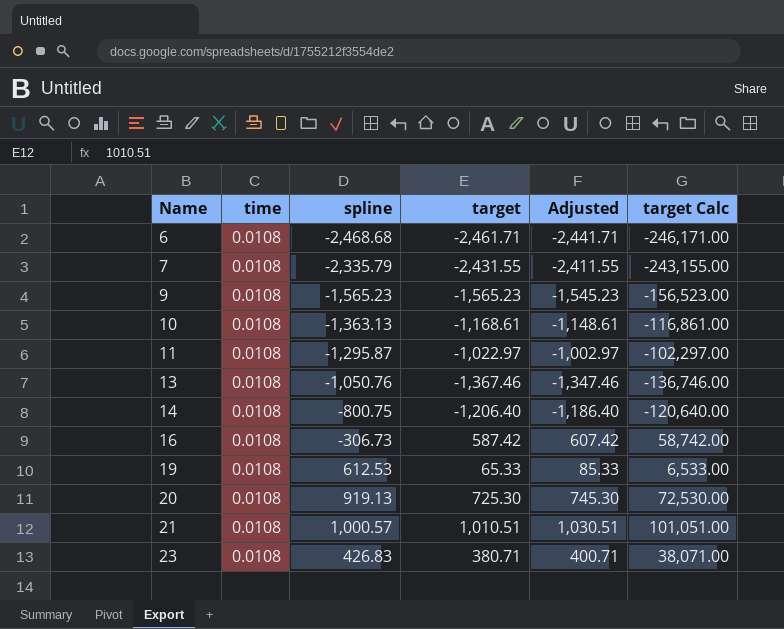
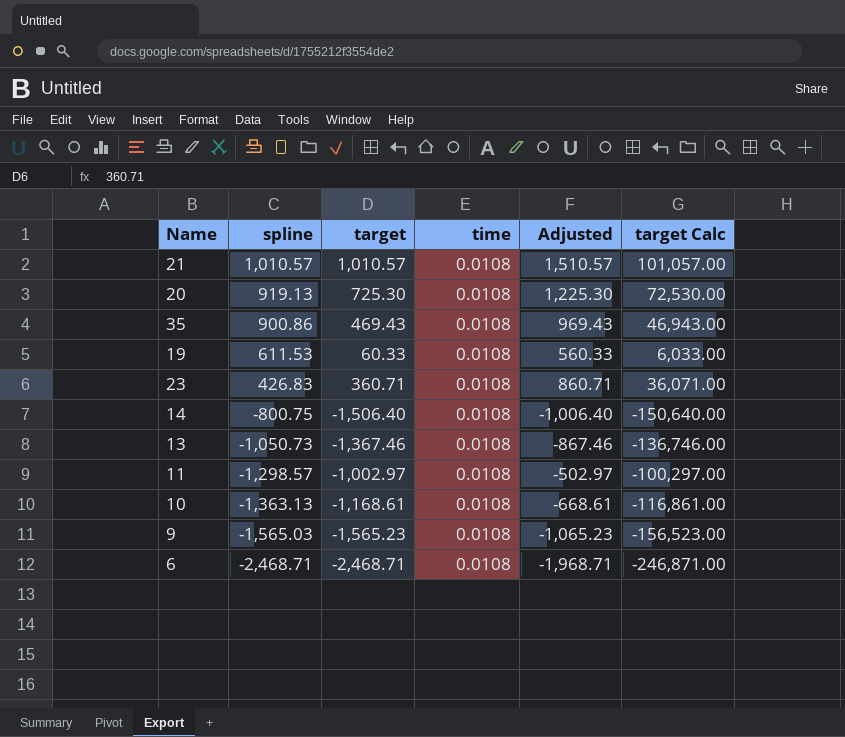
row order: Name ascending -> spline descending
column time | position: 2 -> 4
column Adjusted | formula: [target] + 20 -> [target] + 500
row 7: 0.0108 | -2,335.79 | -2,431.55 | -2,411.55 | -243,155.00 -> none
row 16: 0.0108 | -306.73 | 587.42 | 607.42 | 58,742.00 -> none
21 | spline: 1,000.57 -> 1,010.57
21 | target: 1,010.51 -> 1,010.57
21 | target Calc: 101,051.00 -> 101,057.00
row 35: none -> 900.86 | 469.43 | 0.0108 | 969.43 | 46,943.00
19 | spline: 612.53 -> 611.53
19 | target: 65.33 -> 60.33
19 | target Calc: 6,533.00 -> 6,033.00
23 | target: 380.71 -> 360.71
23 | target Calc: 38,071.00 -> 36,071.00
14 | target: -1,206.40 -> -1,506.40
14 | target Calc: -120,640.00 -> -150,640.00
13 | spline: -1,050.76 -> -1,050.73
11 | spline: -1,295.87 -> -1,298.57
11 | target: -1,022.97 -> -1,002.97
11 | target Calc: -102,297.00 -> -100,297.00
9 | spline: -1,565.23 -> -1,565.03
6 | spline: -2,468.68 -> -2,468.71
6 | target: -2,461.71 -> -2,468.71
6 | target Calc: -246,171.00 -> -246,871.00

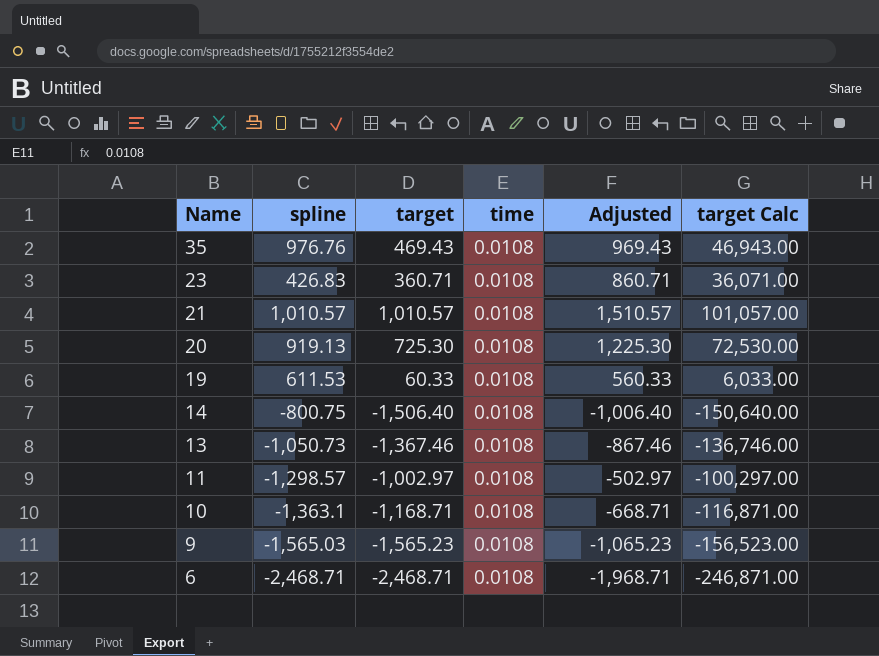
row order: spline descending -> Name descending
35 | spline: 900.86 -> 976.76
10 | spline: -1,363.13 -> -1,363.1
10 | target: -1,168.61 -> -1,168.71
10 | Adjusted: -668.61 -> -668.71
10 | target Calc: -116,861.00 -> -116,871.00

